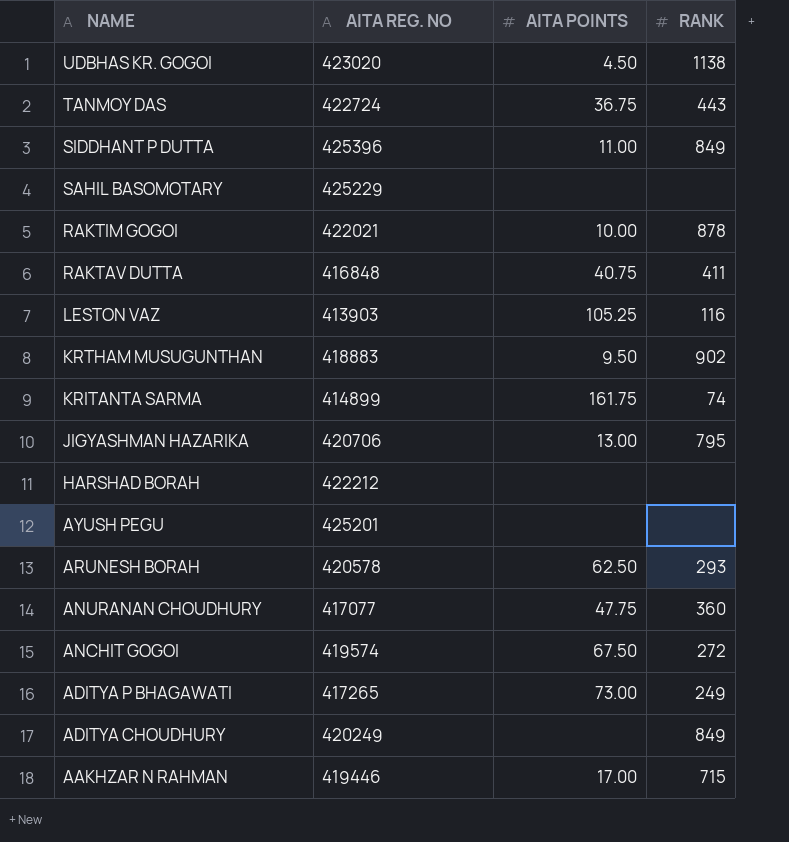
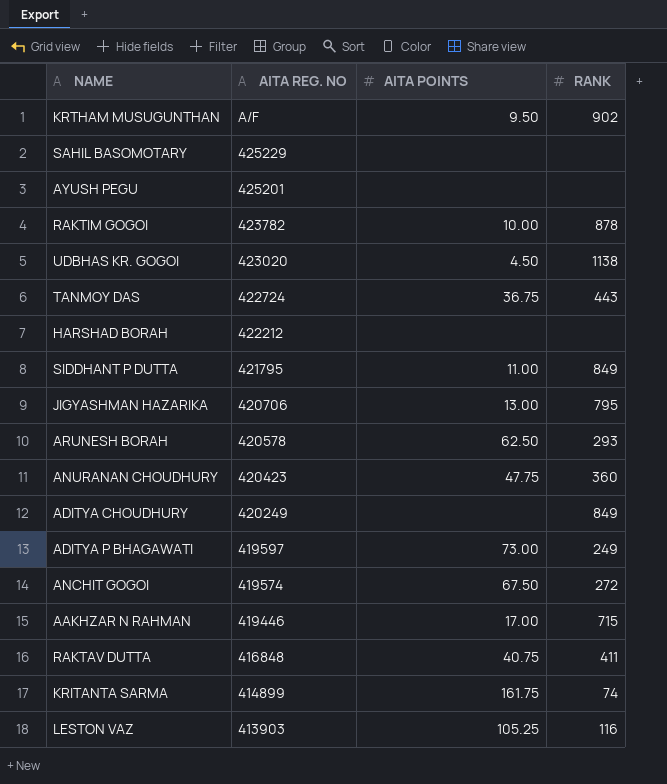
row order: NAME descending -> AITA REG. NO descending
KRTHAM MUSUGUNTHAN | AITA REG. NO: 418883 -> A/F
RAKTIM GOGOI | AITA REG. NO: 422021 -> 423782
SIDDHANT P DUTTA | AITA REG. NO: 425396 -> 421795
ANURANAN CHOUDHURY | AITA REG. NO: 417077 -> 420423
ADITYA P BHAGAWATI | AITA REG. NO: 417265 -> 419597

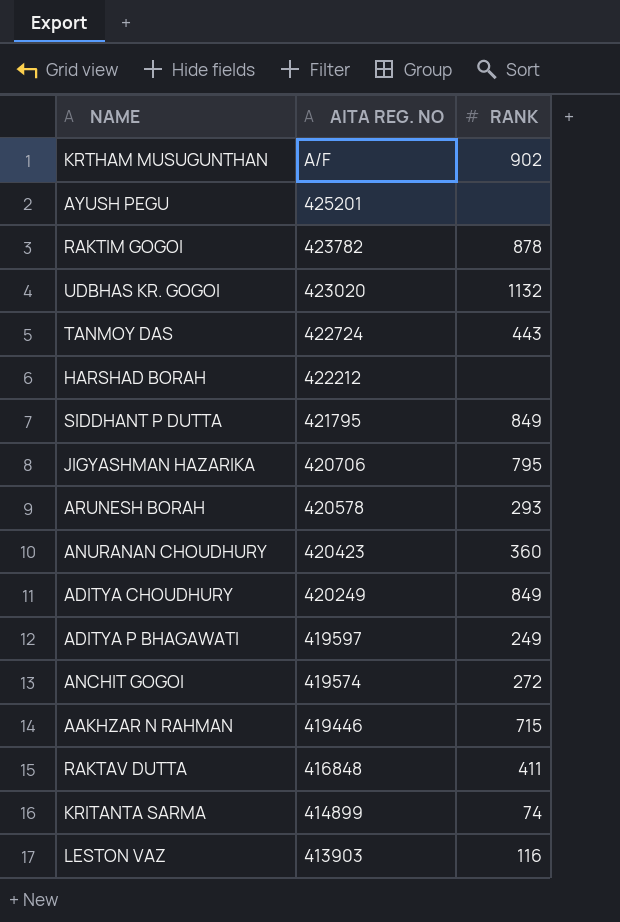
column AITA POINTS | position: 3 -> none
row SAHIL BASOMOTARY: 425229 | none | none -> none
UDBHAS KR. GOGOI | RANK: 1138 -> 1132

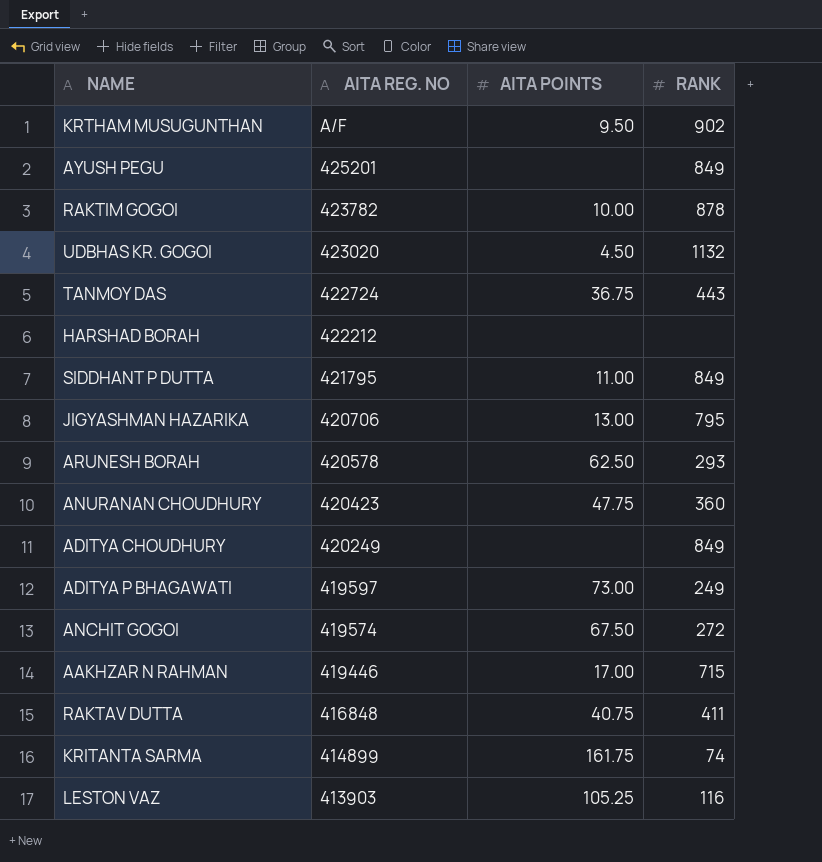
column AITA POINTS | position: none -> 3
AYUSH PEGU | RANK: none -> 849

